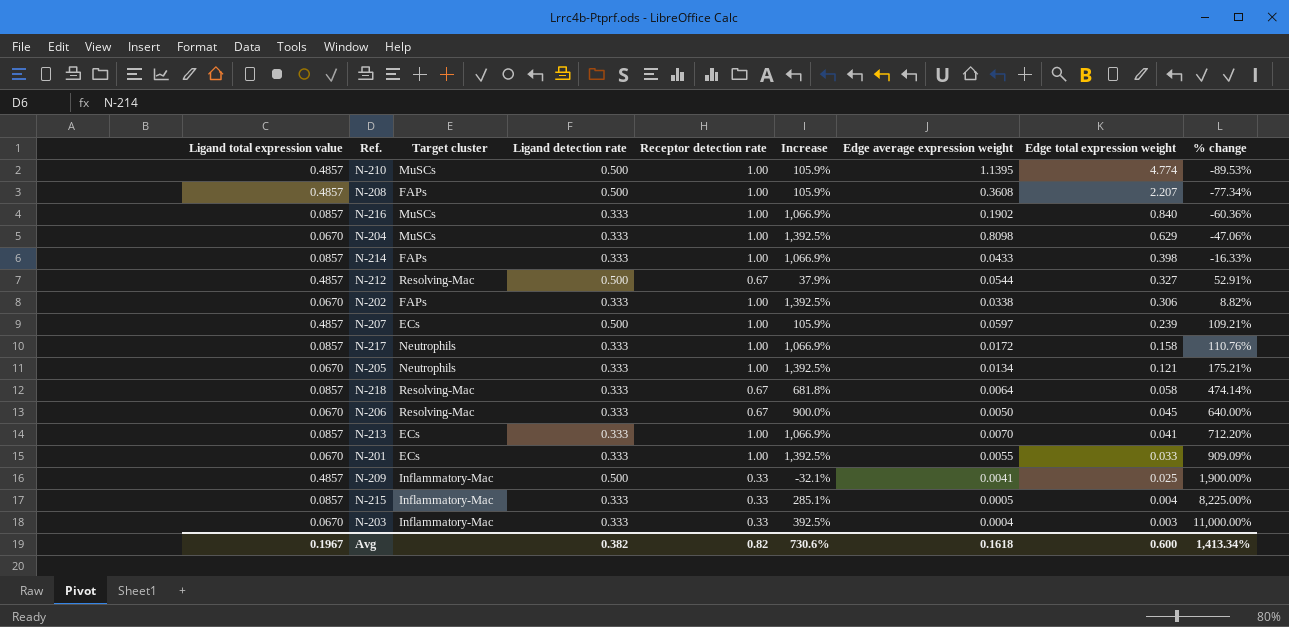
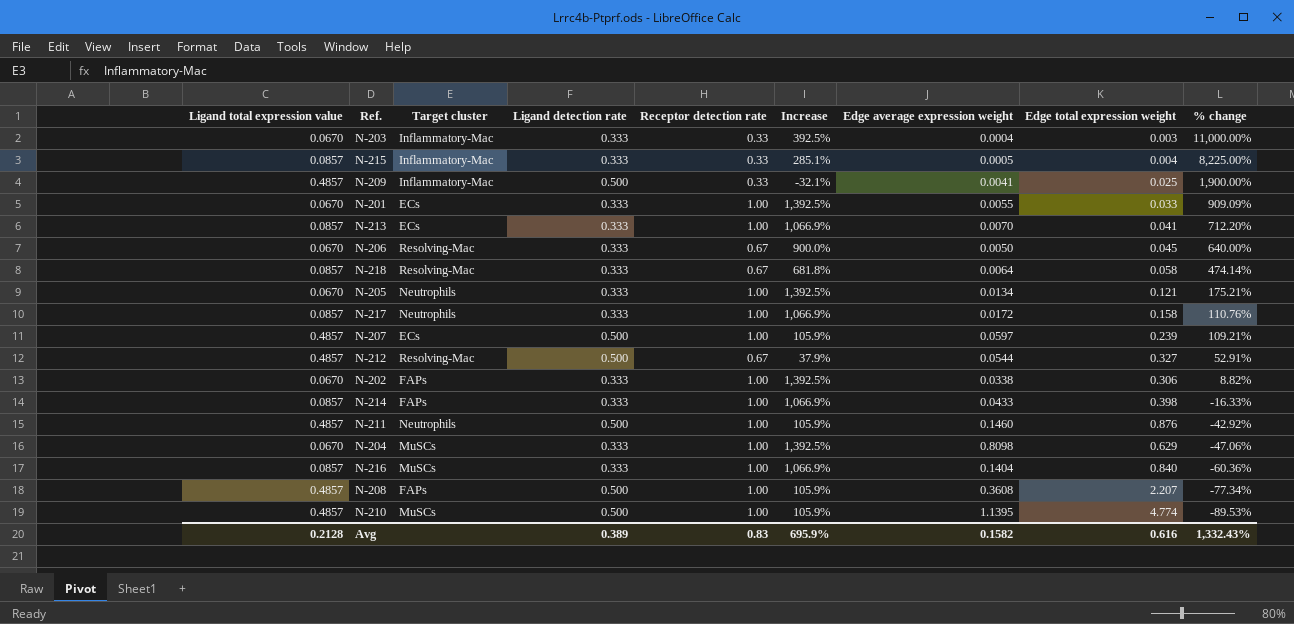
row order: Edge total expression weight descending -> % change descending
row N-211: none -> 0.4857 | Neutrophils | 0.500 | 1.00 | 105.9% | 0.1460 | 0.876 | -42.92%
N-216 | Edge average expression weight: 0.1902 -> 0.1404
Avg | Ligand total expression value: 0.1967 -> 0.2128
Avg | Ligand detection rate: 0.382 -> 0.389
Avg | Receptor detection rate: 0.82 -> 0.83
Avg | Increase: 730.6% -> 695.9%
Avg | Edge average expression weight: 0.1618 -> 0.1582
Avg | Edge total expression weight: 0.600 -> 0.616
Avg | % change: 1,413.34% -> 1,332.43%

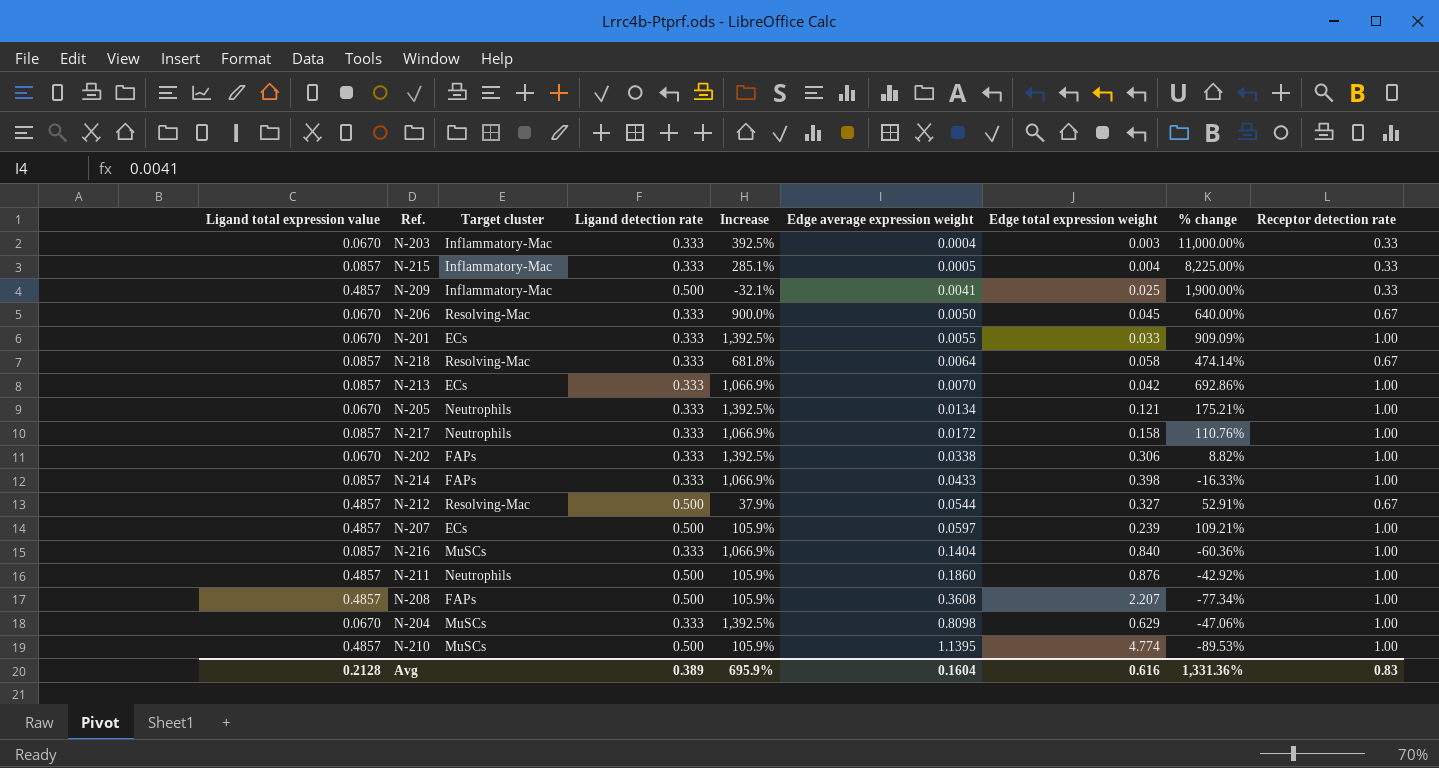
row order: % change descending -> Edge average expression weight ascending
column Receptor detection rate | position: 5 -> 9
N-213 | Edge total expression weight: 0.041 -> 0.042
N-213 | % change: 712.20% -> 692.86%
N-211 | Edge average expression weight: 0.1460 -> 0.1860
Avg | Edge average expression weight: 0.1582 -> 0.1604
Avg | % change: 1,332.43% -> 1,331.36%

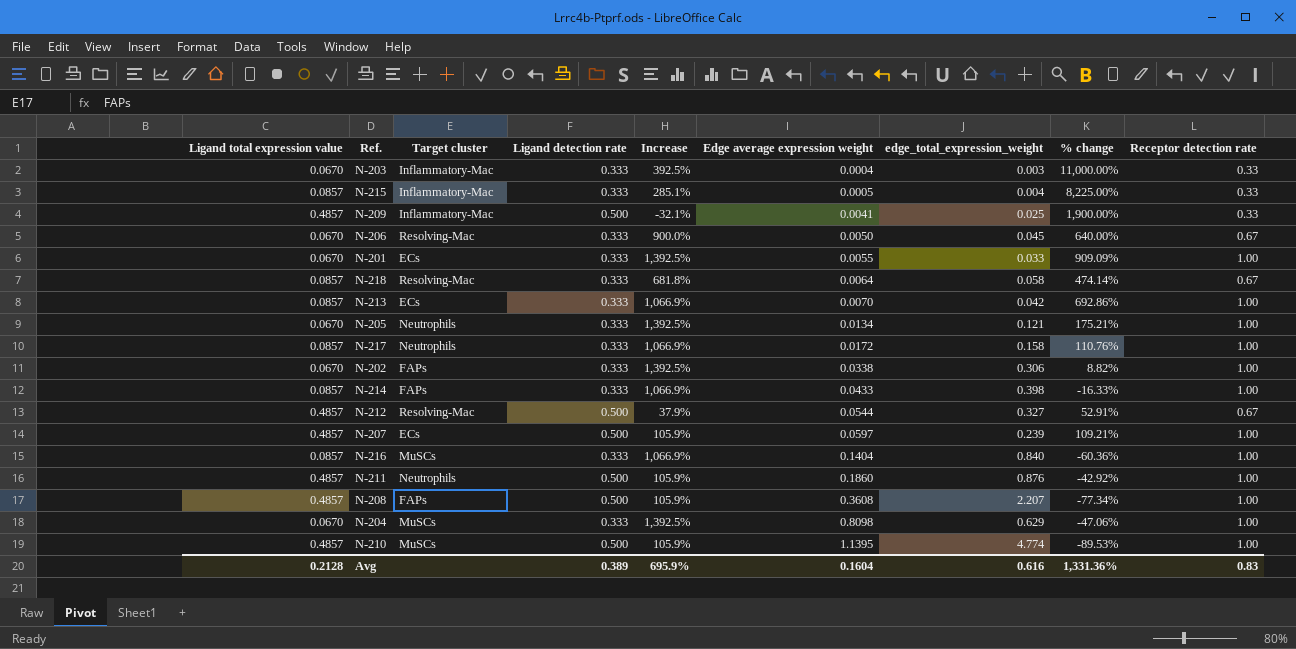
column name: Edge total expression weight -> edge_total_expression_weight

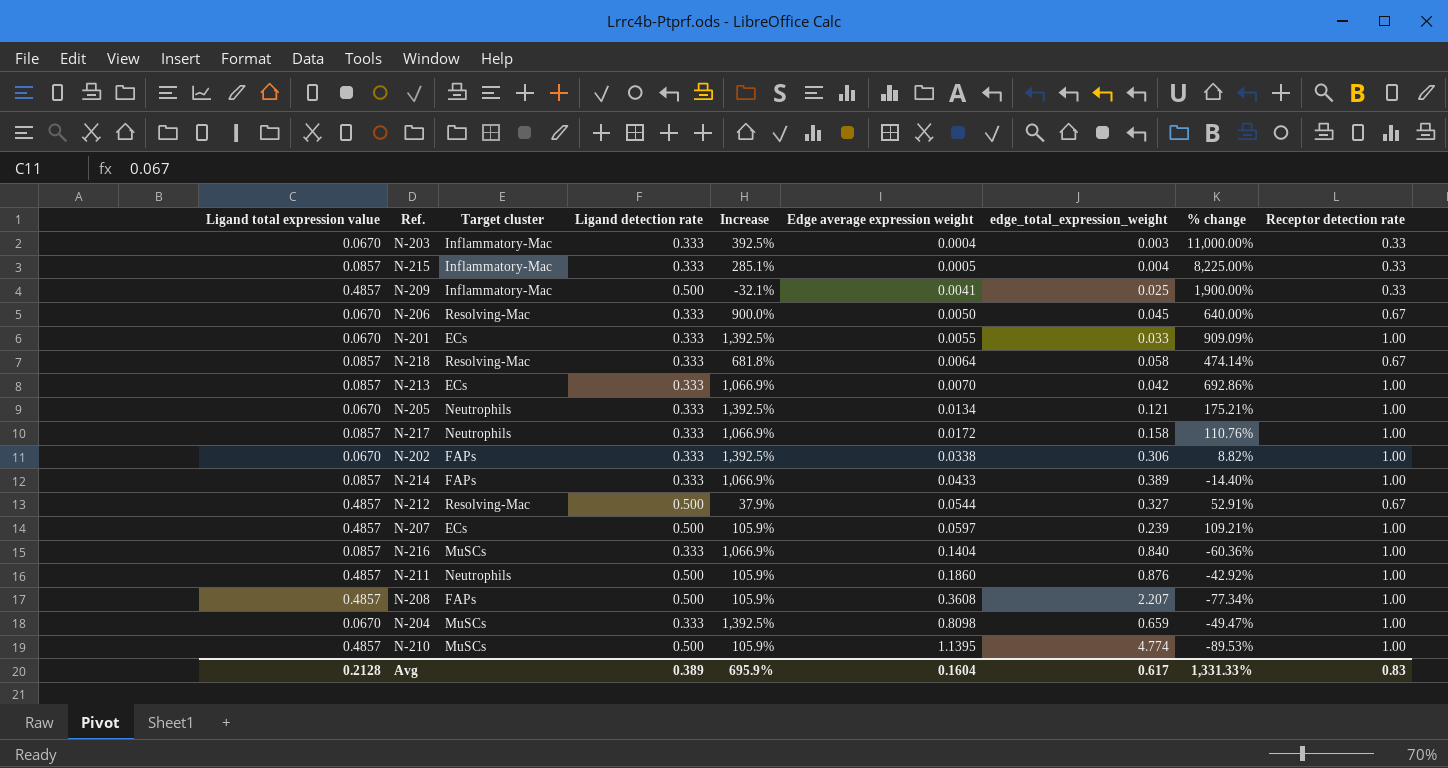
N-214 | edge_total_expression_weight: 0.398 -> 0.389
N-214 | % change: -16.33% -> -14.40%
N-204 | edge_total_expression_weight: 0.629 -> 0.659
N-204 | % change: -47.06% -> -49.47%
Avg | edge_total_expression_weight: 0.616 -> 0.617
Avg | % change: 1,331.36% -> 1,331.33%

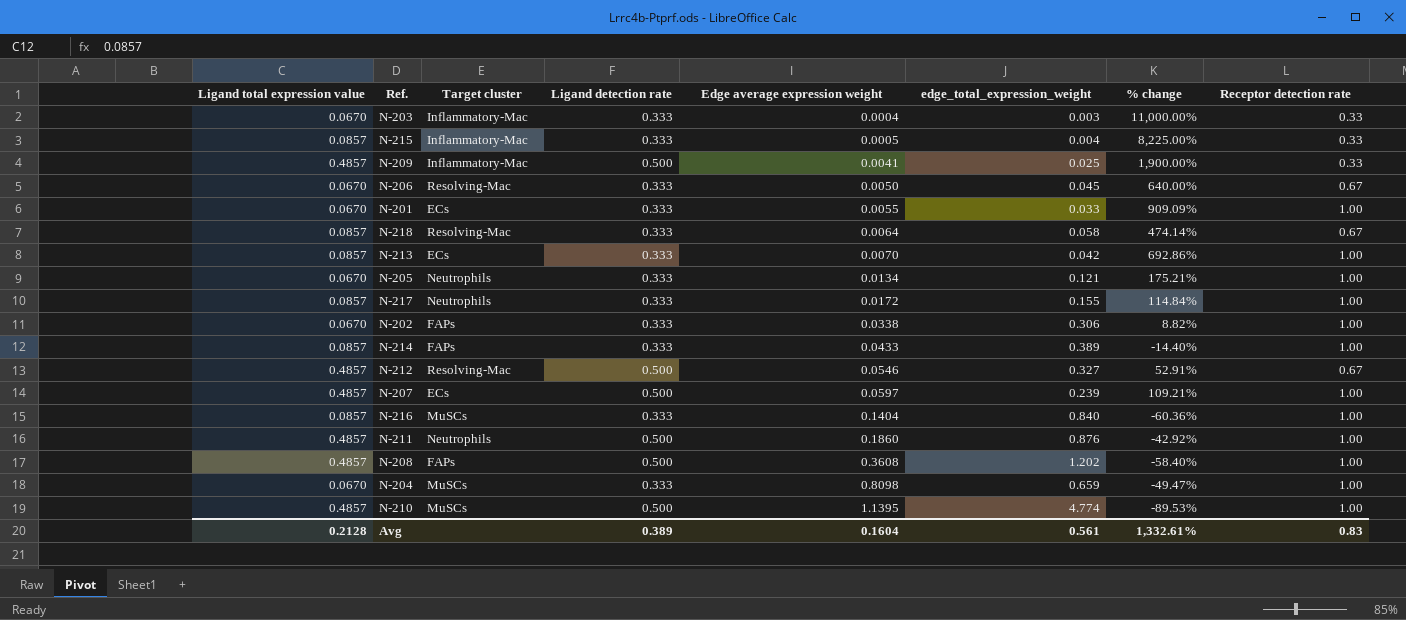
column Increase | formula: ([Receptor detection rate] - [Ligand total expression value]) / [Ligand total expression value] -> none
N-217 | edge_total_expression_weight: 0.158 -> 0.155
N-217 | % change: 110.76% -> 114.84%
N-212 | Edge average expression weight: 0.0544 -> 0.0546
N-208 | edge_total_expression_weight: 2.207 -> 1.202
N-208 | % change: -77.34% -> -58.40%
Avg | edge_total_expression_weight: 0.617 -> 0.561
Avg | % change: 1,331.33% -> 1,332.61%

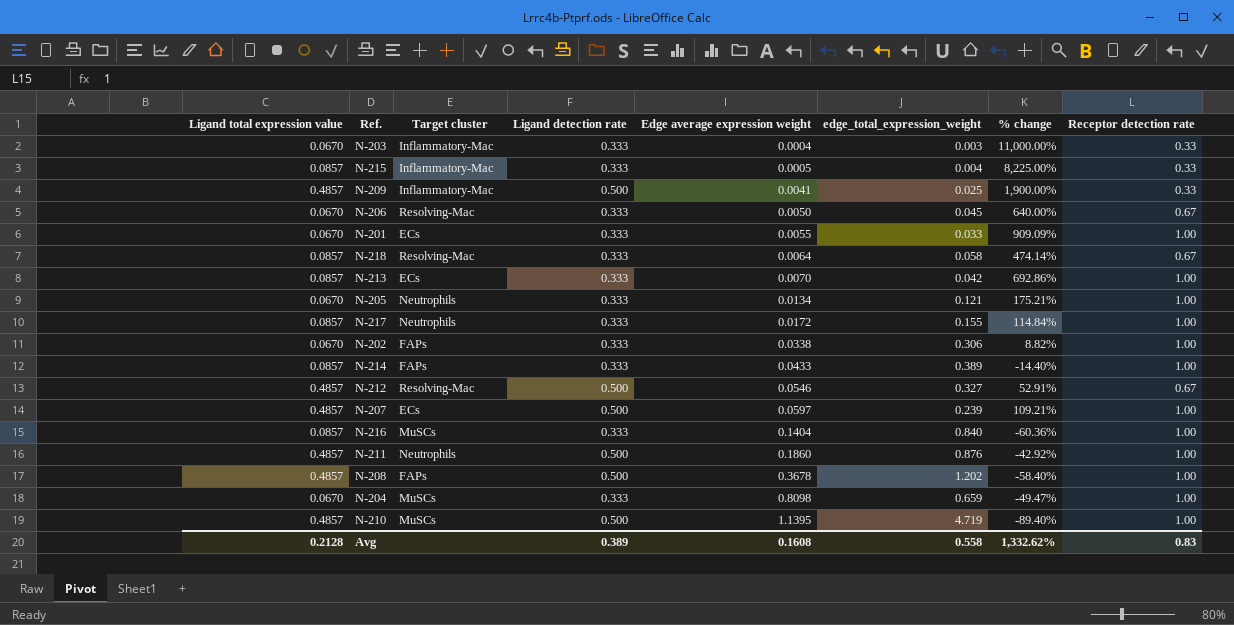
N-208 | Edge average expression weight: 0.3608 -> 0.3678
N-210 | edge_total_expression_weight: 4.774 -> 4.719
N-210 | % change: -89.53% -> -89.40%
Avg | Edge average expression weight: 0.1604 -> 0.1608
Avg | edge_total_expression_weight: 0.561 -> 0.558
Avg | % change: 1,332.61% -> 1,332.62%

